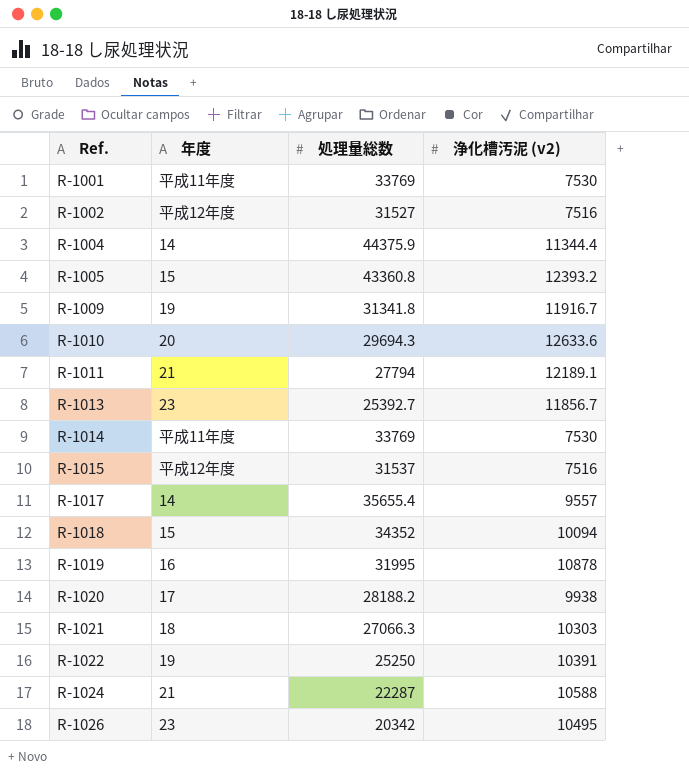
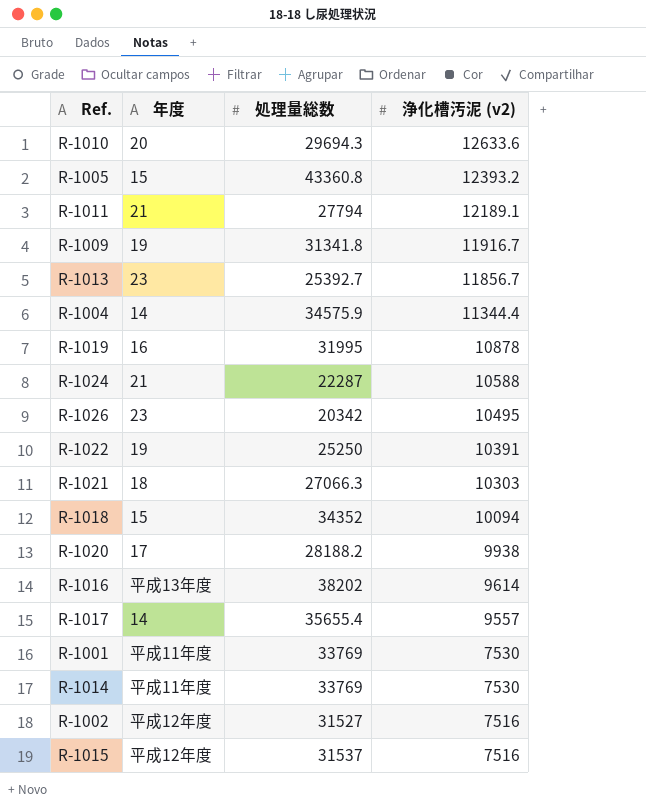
row order: Ref. ascending -> 浄化槽汚泥 (v2) descending
R-1004 | 処理量総数: 44375.9 -> 34575.9
row R-1016: none -> 平成13年度 | 38202 | 9614

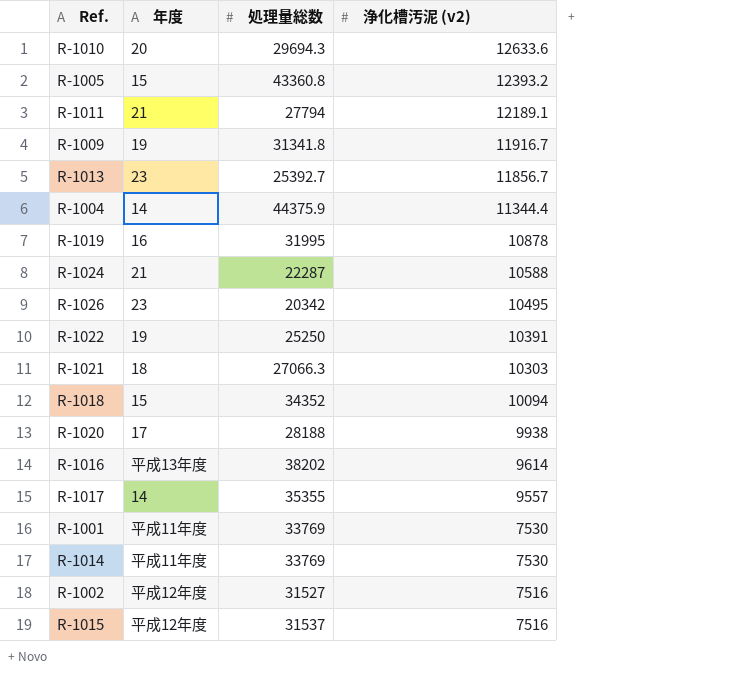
R-1004 | 処理量総数: 34575.9 -> 44375.9
R-1020 | 処理量総数: 28188.2 -> 28188
R-1017 | 処理量総数: 35655.4 -> 35355

